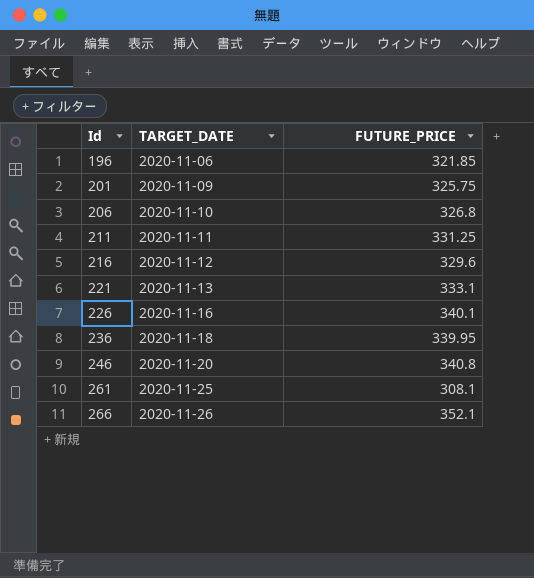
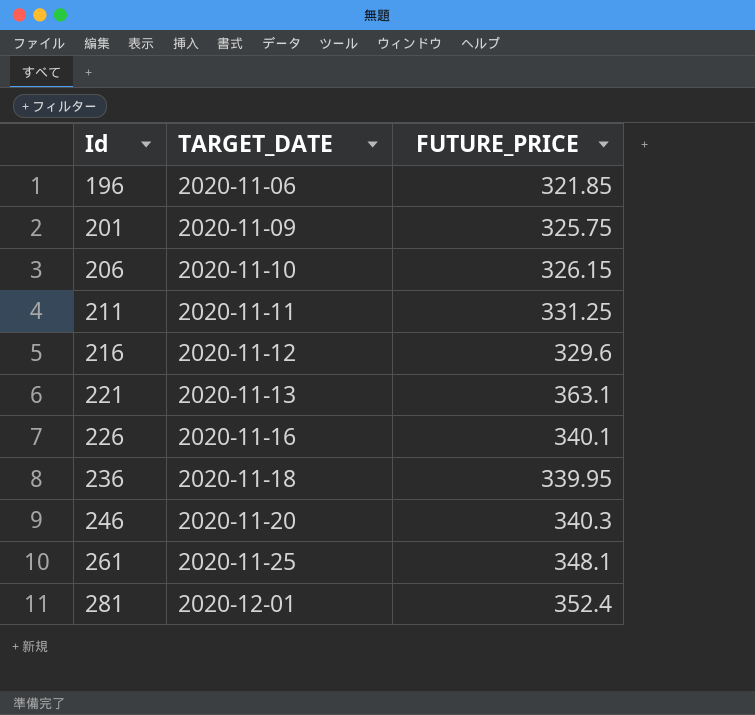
row 266: 2020-11-26 | 352.1 -> none
206 | FUTURE_PRICE: 326.8 -> 326.15
221 | FUTURE_PRICE: 333.1 -> 363.1
246 | FUTURE_PRICE: 340.8 -> 340.3
261 | FUTURE_PRICE: 308.1 -> 348.1
row 281: none -> 2020-12-01 | 352.4

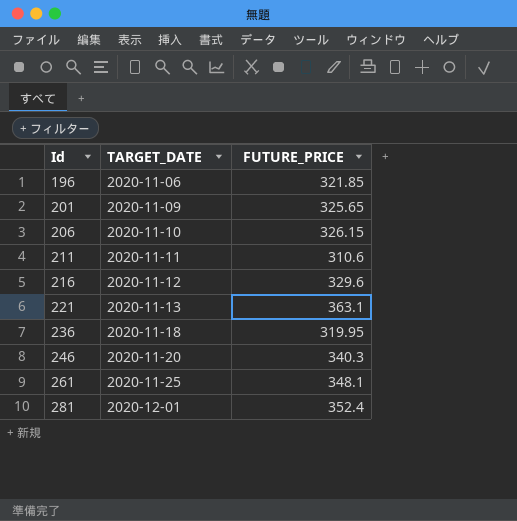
row 226: 2020-11-16 | 340.1 -> none
201 | FUTURE_PRICE: 325.75 -> 325.65
211 | FUTURE_PRICE: 331.25 -> 310.6
236 | FUTURE_PRICE: 339.95 -> 319.95

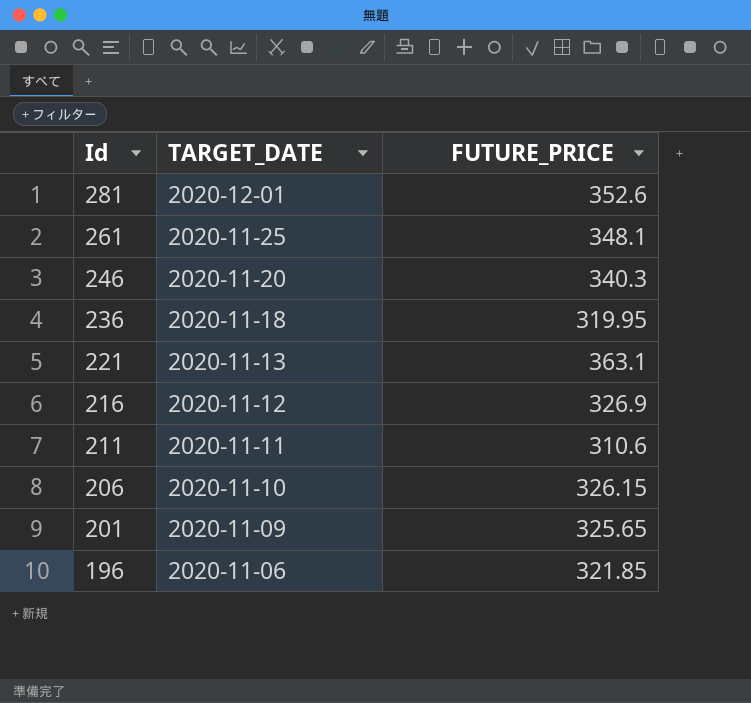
row order: Id ascending -> Id descending
281 | FUTURE_PRICE: 352.4 -> 352.6
216 | FUTURE_PRICE: 329.6 -> 326.9

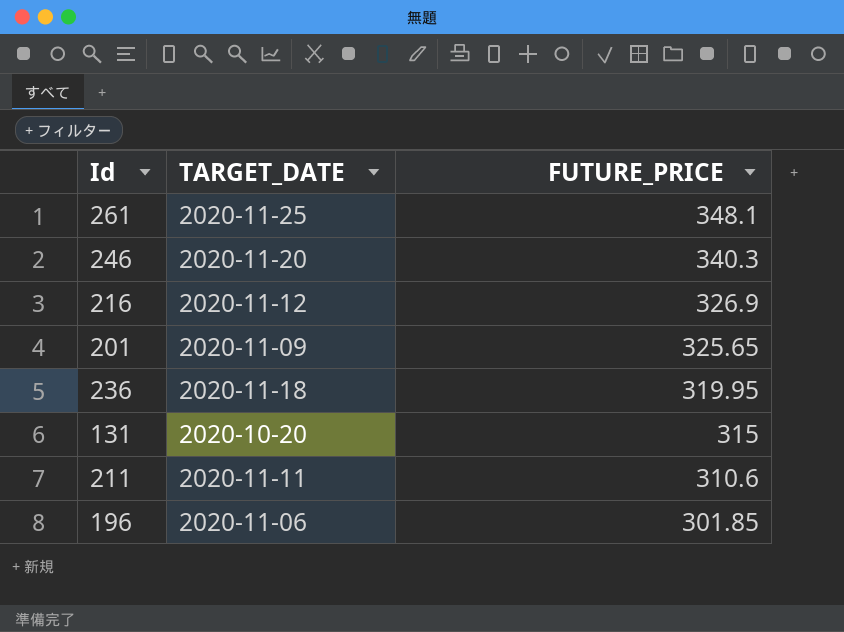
row order: Id descending -> FUTURE_PRICE descending
row 281: 2020-12-01 | 352.6 -> none
row 221: 2020-11-13 | 363.1 -> none
row 206: 2020-11-10 | 326.15 -> none
row 131: none -> 2020-10-20 | 315
196 | FUTURE_PRICE: 321.85 -> 301.85

